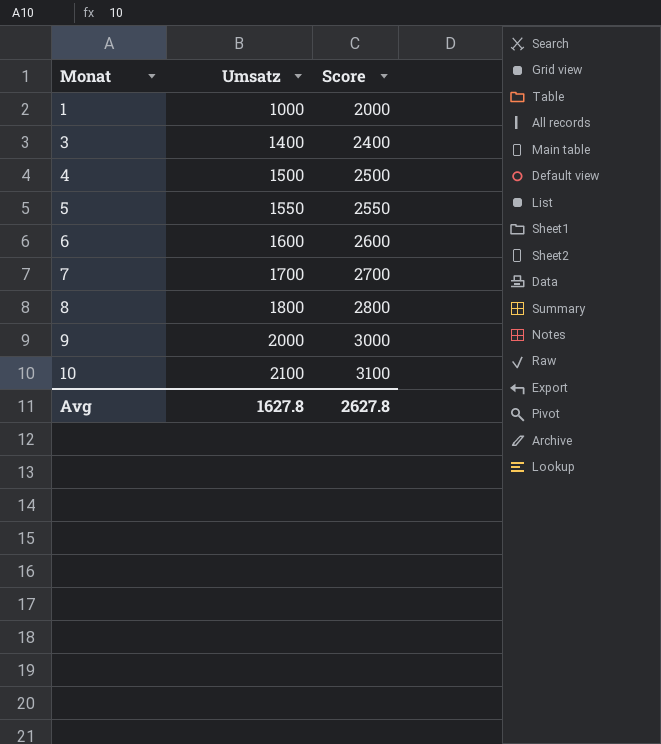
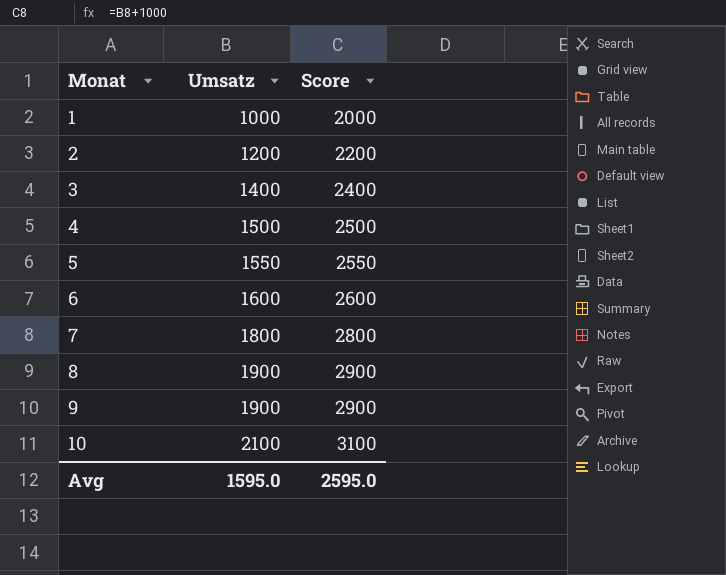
row 2: none -> 1200 | 2200
7 | Umsatz: 1700 -> 1800
7 | Score: 2700 -> 2800
8 | Umsatz: 1800 -> 1900
8 | Score: 2800 -> 2900
9 | Umsatz: 2000 -> 1900
9 | Score: 3000 -> 2900
Avg | Umsatz: 1627.8 -> 1595.0
Avg | Score: 2627.8 -> 2595.0

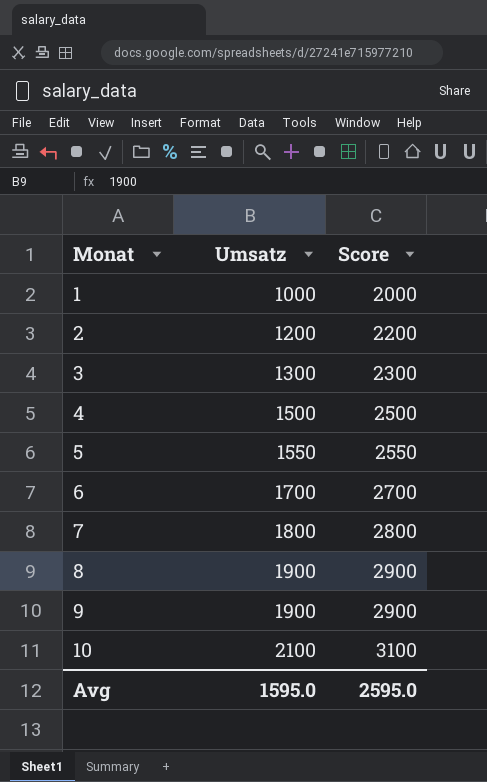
3 | Umsatz: 1400 -> 1300
3 | Score: 2400 -> 2300
6 | Umsatz: 1600 -> 1700
6 | Score: 2600 -> 2700

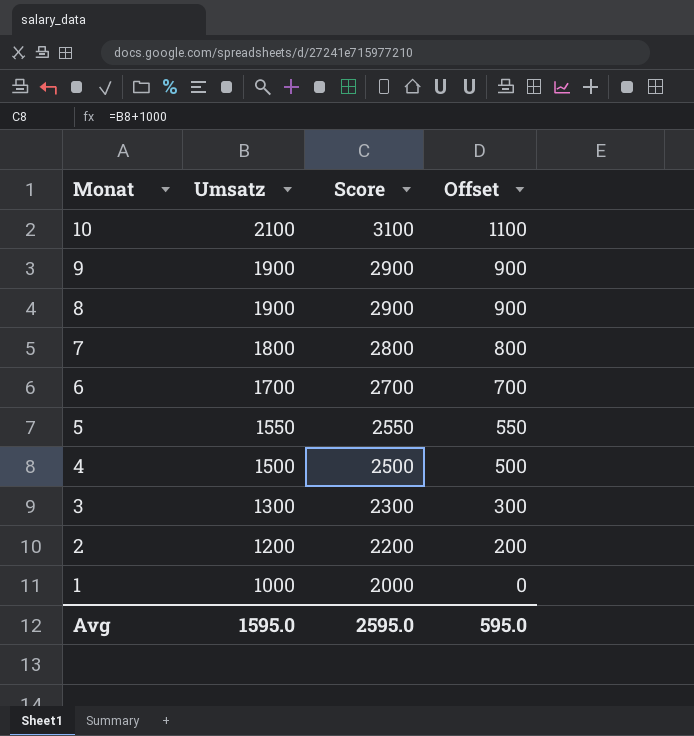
row order: Monat ascending -> Monat descending
column Offset | formula: none -> [Umsatz] - 1000

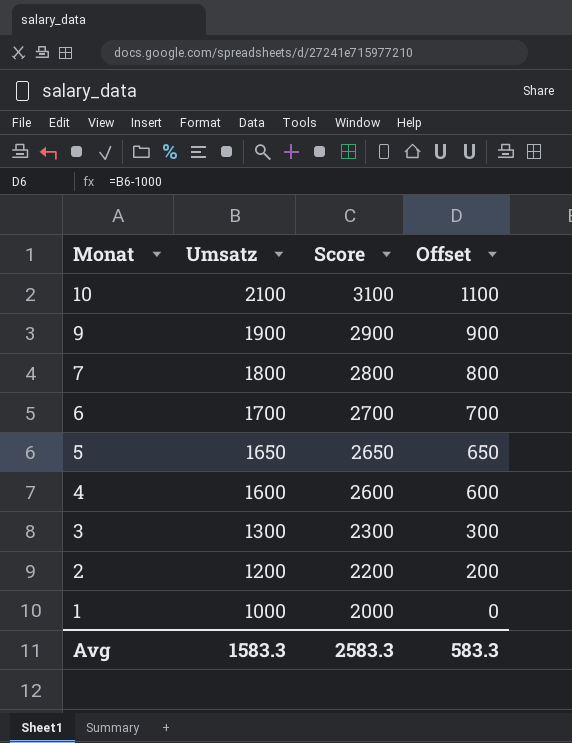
row 8: 1900 | 2900 | 900 -> none
5 | Umsatz: 1550 -> 1650
5 | Score: 2550 -> 2650
5 | Offset: 550 -> 650
4 | Umsatz: 1500 -> 1600
4 | Score: 2500 -> 2600
4 | Offset: 500 -> 600
Avg | Umsatz: 1595.0 -> 1583.3
Avg | Score: 2595.0 -> 2583.3
Avg | Offset: 595.0 -> 583.3

